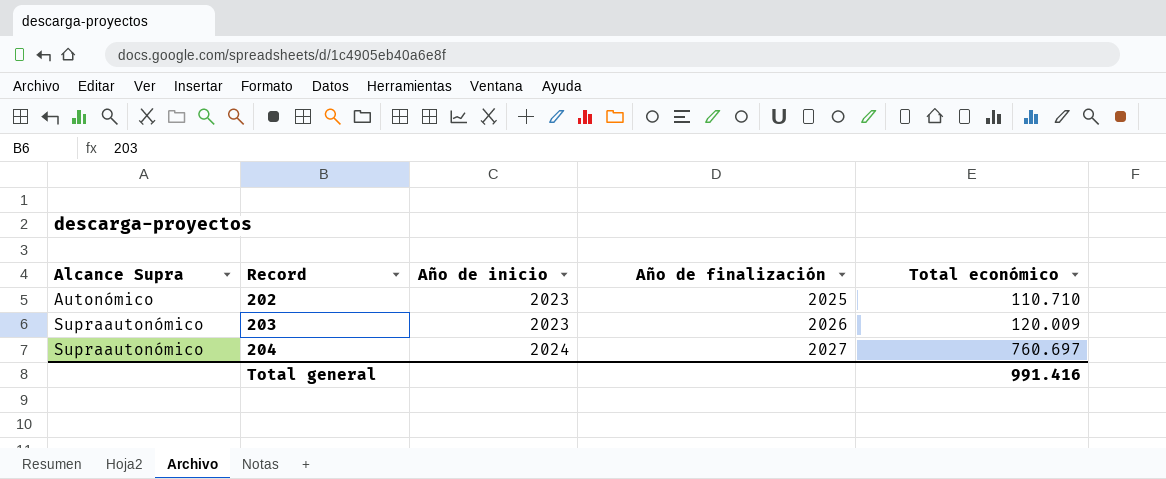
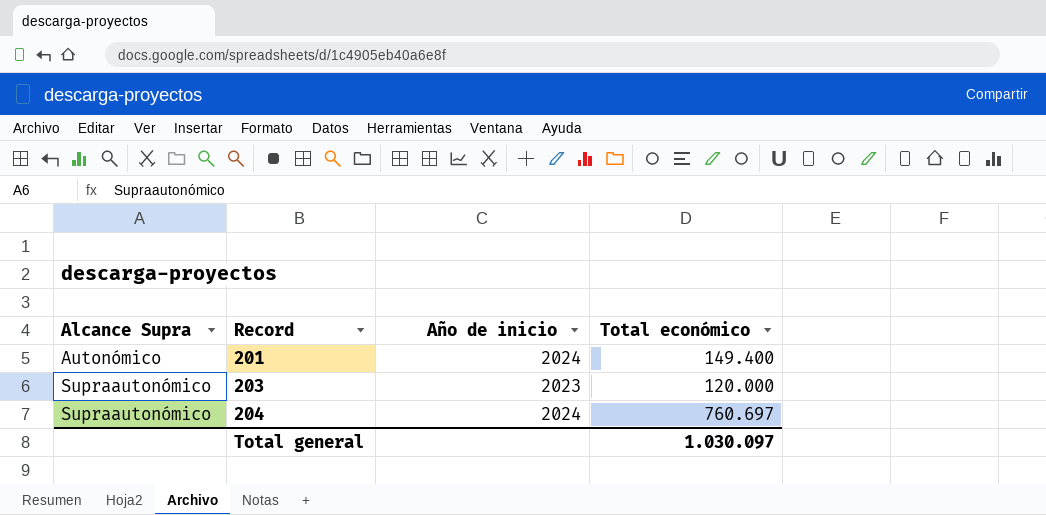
column Año de finalización | position: 4 -> none
row 202: Autonómico | 2023 | 2025 | 110.710 -> none
row 201: none -> Autonómico | 2024 | 149.400
203 | Total económico: 120.009 -> 120.000
Total general | Total económico: 991.416 -> 1.030.097

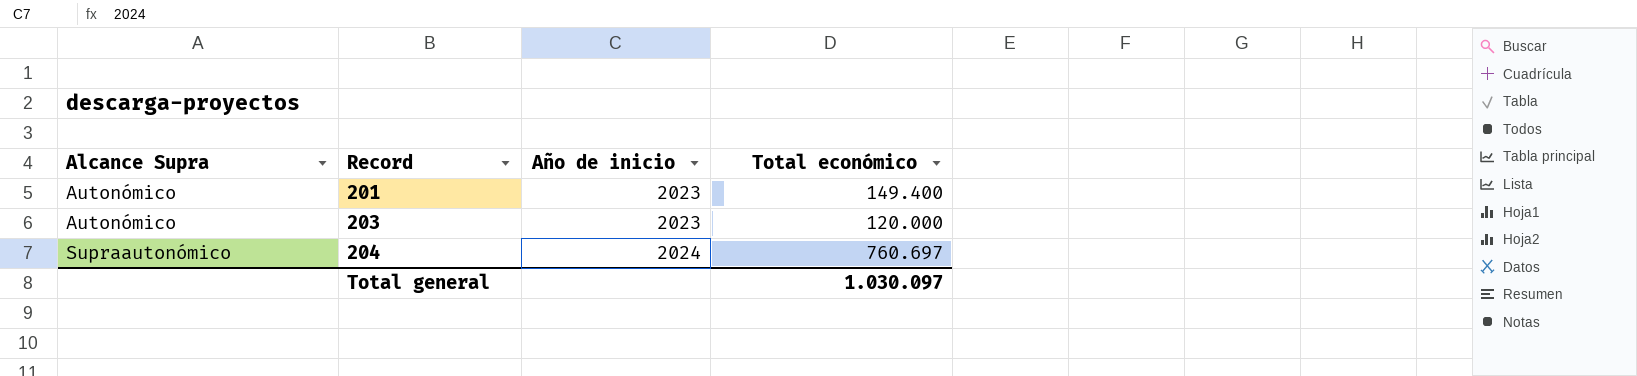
201 | Año de inicio: 2024 -> 2023
203 | Alcance Supra: Supraautonómico -> Autonómico

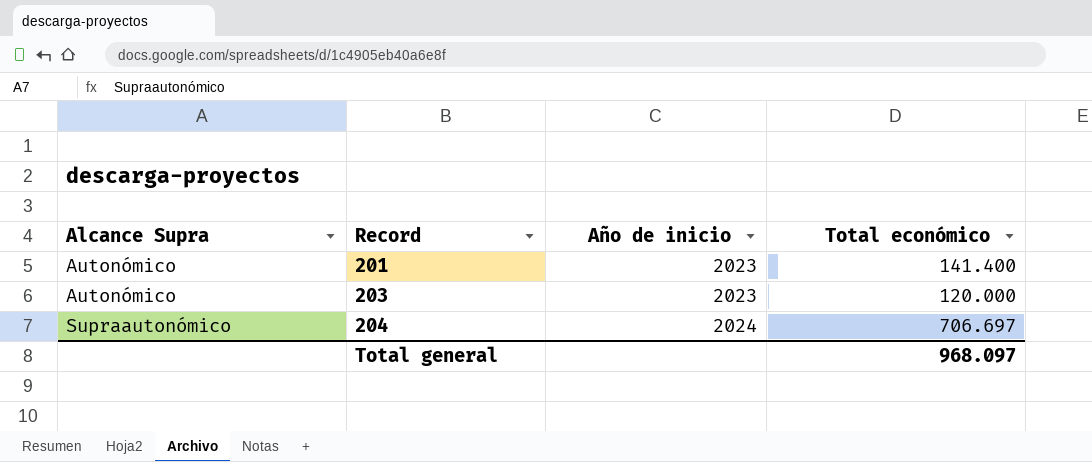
201 | Total económico: 149.400 -> 141.400
204 | Total económico: 760.697 -> 706.697
Total general | Total económico: 1.030.097 -> 968.097

